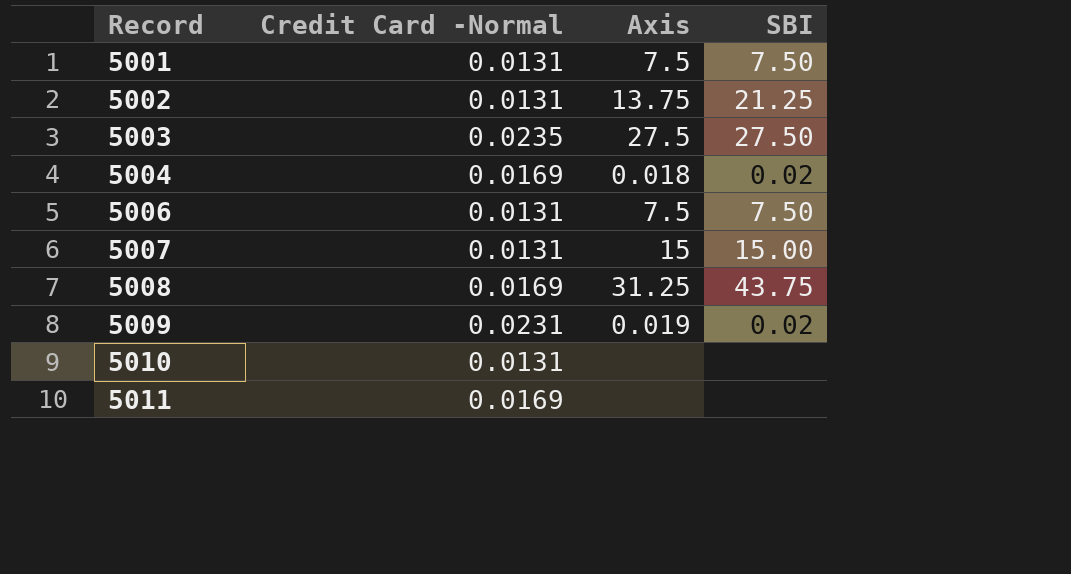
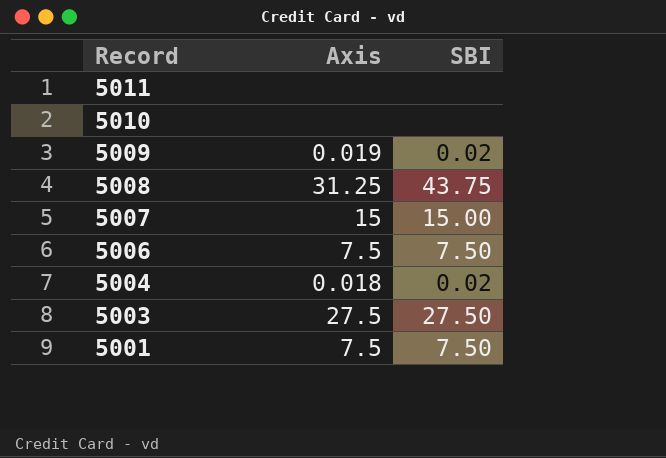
row order: Record ascending -> Record descending
column Credit Card -Normal | position: 2 -> none
row 5002: 0.0131 | 13.75 | 21.25 -> none

